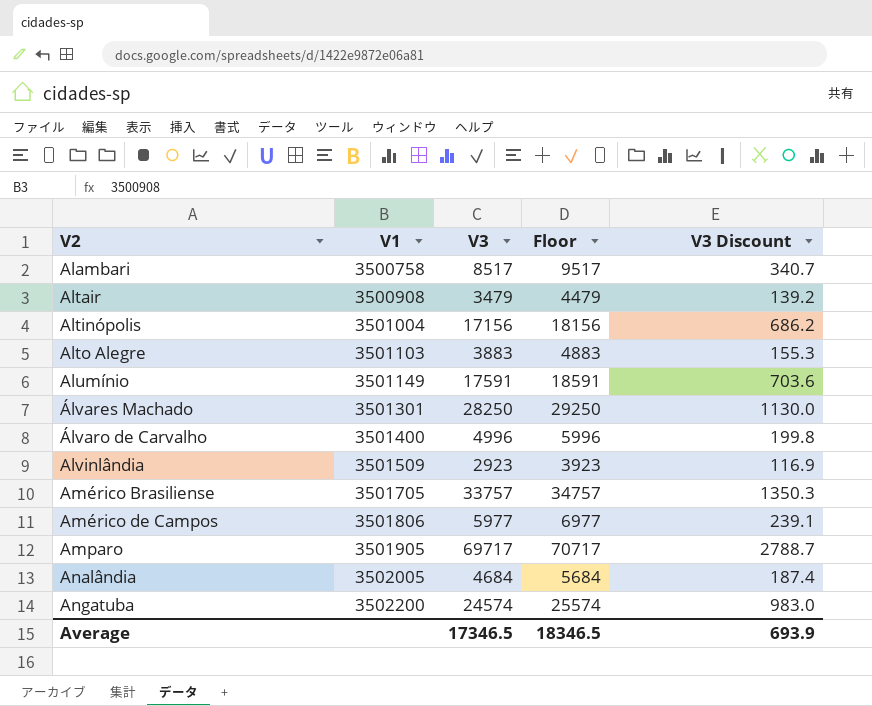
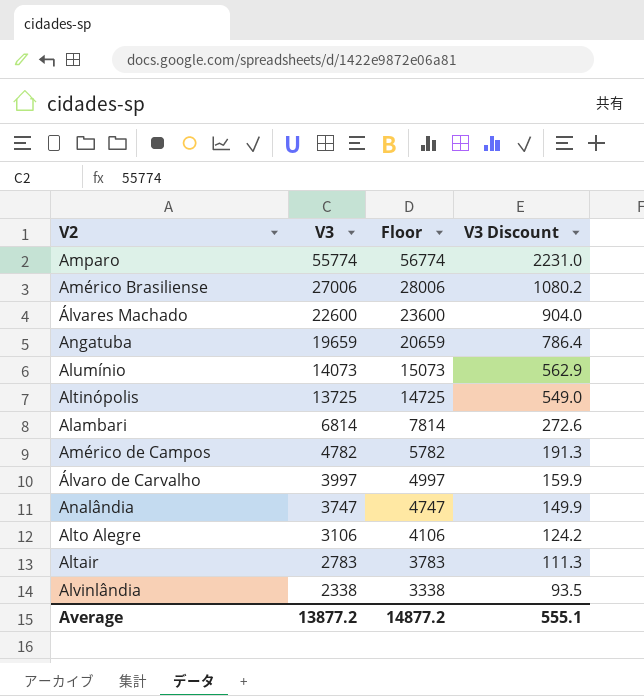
row order: V2 ascending -> V3 descending
column V1 | position: 2 -> none
Amparo | V3: 69717 -> 55774
Amparo | Floor: 70717 -> 56774
Amparo | V3 Discount: 2788.7 -> 2231.0
Américo Brasiliense | V3: 33757 -> 27006
Américo Brasiliense | Floor: 34757 -> 28006
Américo Brasiliense | V3 Discount: 1350.3 -> 1080.2
Álvares Machado | V3: 28250 -> 22600
Álvares Machado | Floor: 29250 -> 23600
Álvares Machado | V3 Discount: 1130.0 -> 904.0
Angatuba | V3: 24574 -> 19659
Angatuba | Floor: 25574 -> 20659
Angatuba | V3 Discount: 983.0 -> 786.4
Alumínio | V3: 17591 -> 14073
Alumínio | Floor: 18591 -> 15073
Alumínio | V3 Discount: 703.6 -> 562.9
Altinópolis | V3: 17156 -> 13725
Altinópolis | Floor: 18156 -> 14725
Altinópolis | V3 Discount: 686.2 -> 549.0
Alambari | V3: 8517 -> 6814
Alambari | Floor: 9517 -> 7814
Alambari | V3 Discount: 340.7 -> 272.6
Américo de Campos | V3: 5977 -> 4782
Américo de Campos | Floor: 6977 -> 5782
Américo de Campos | V3 Discount: 239.1 -> 191.3
Álvaro de Carvalho | V3: 4996 -> 3997
Álvaro de Carvalho | Floor: 5996 -> 4997
Álvaro de Carvalho | V3 Discount: 199.8 -> 159.9
Analândia | V3: 4684 -> 3747
Analândia | Floor: 5684 -> 4747
Analândia | V3 Discount: 187.4 -> 149.9
Alto Alegre | V3: 3883 -> 3106
Alto Alegre | Floor: 4883 -> 4106
Alto Alegre | V3 Discount: 155.3 -> 124.2
Altair | V3: 3479 -> 2783
Altair | Floor: 4479 -> 3783
Altair | V3 Discount: 139.2 -> 111.3
Alvinlândia | V3: 2923 -> 2338
Alvinlândia | Floor: 3923 -> 3338
Alvinlândia | V3 Discount: 116.9 -> 93.5
Average | V3: 17346.5 -> 13877.2
Average | Floor: 18346.5 -> 14877.2
Average | V3 Discount: 693.9 -> 555.1

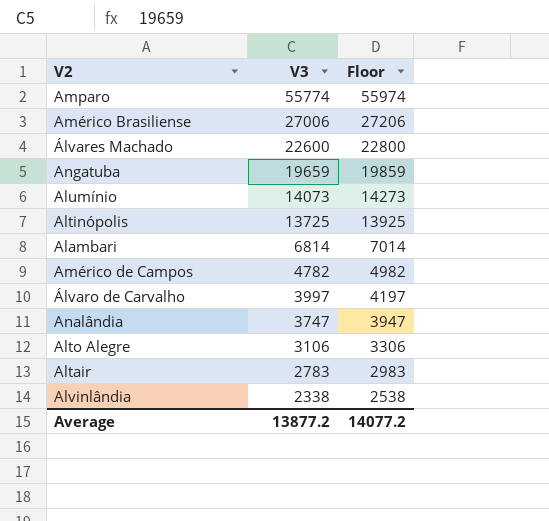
column V3 Discount | formula: [V3] * 0.04 -> none
column Floor | formula: [V3] + 1000 -> [V3] + 200
Average | Floor: 14877.2 -> 14077.2

